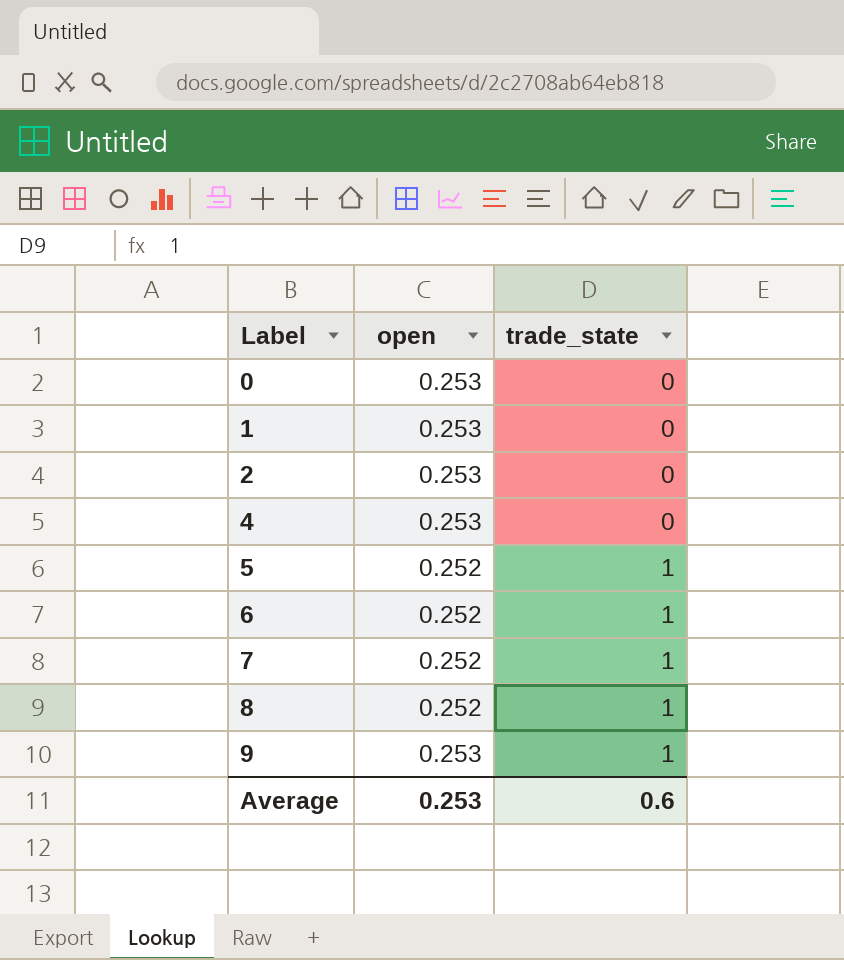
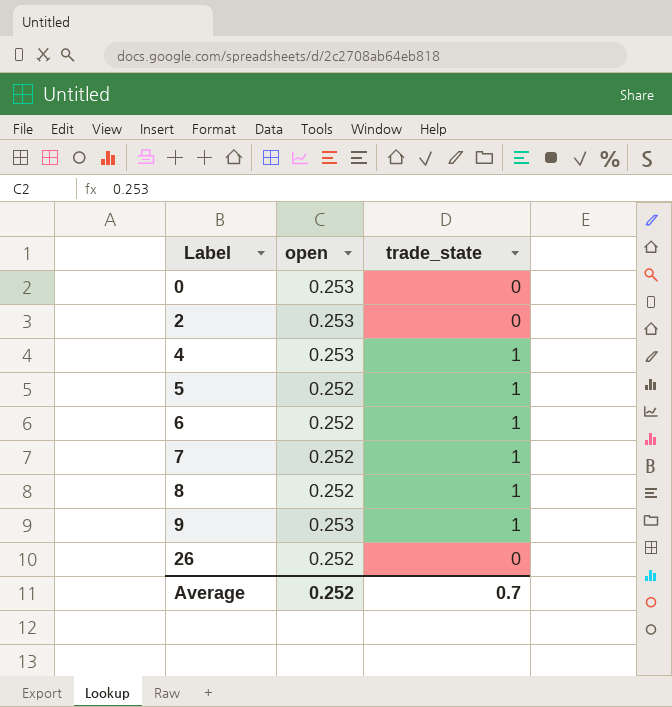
row 1: 0.253 | 0 -> none
4 | trade_state: 0 -> 1
row 26: none -> 0.252 | 0
Average | open: 0.253 -> 0.252
Average | trade_state: 0.6 -> 0.7

